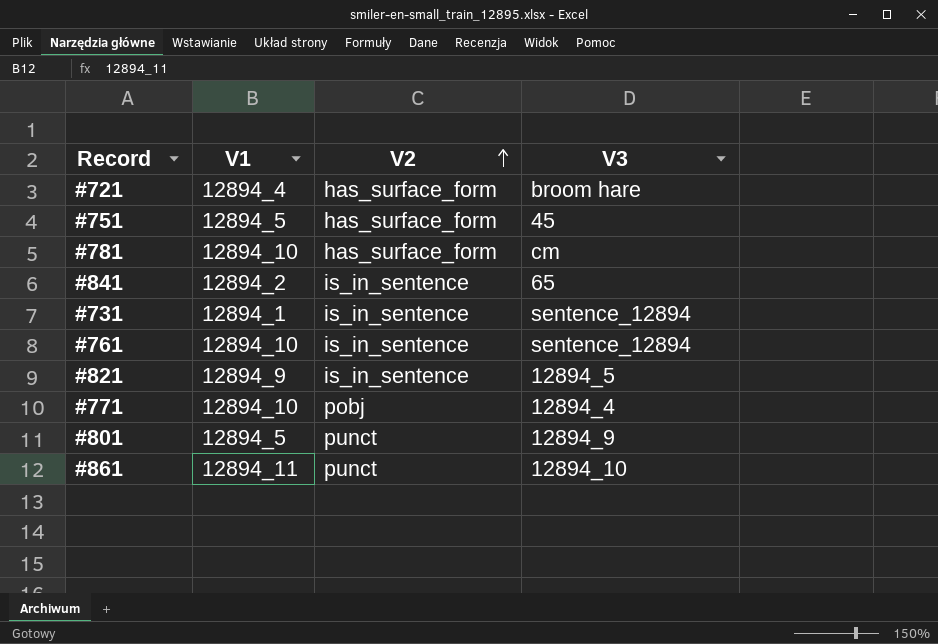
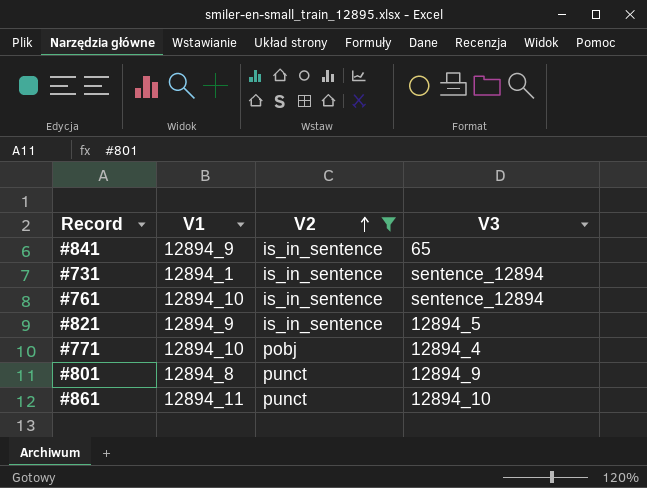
filter: none -> V2 != has_surface_form
#841 | V1: 12894_2 -> 12894_9
#801 | V1: 12894_5 -> 12894_8

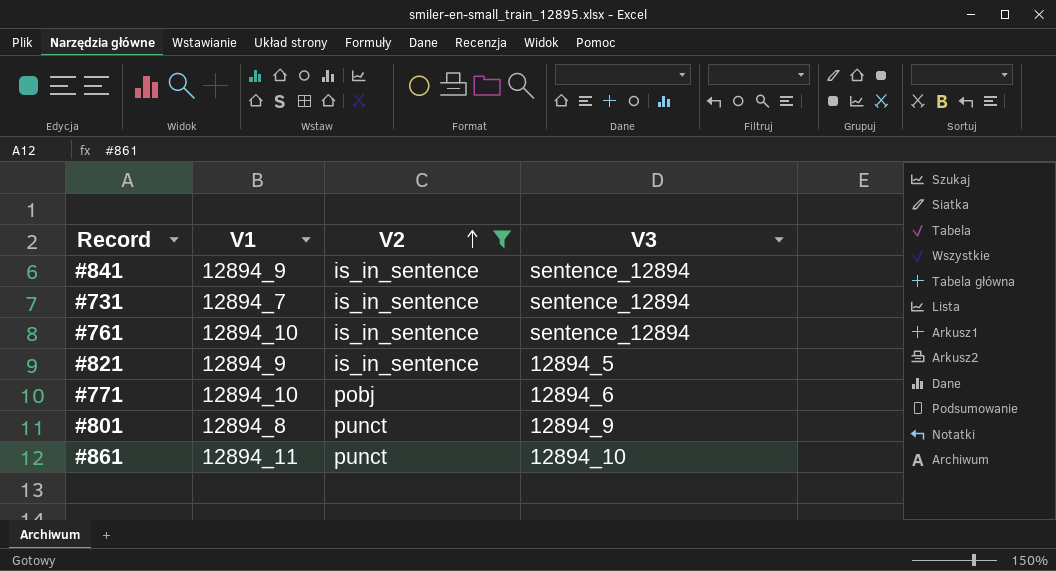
#841 | V3: 65 -> sentence_12894
#731 | V1: 12894_1 -> 12894_7
#771 | V3: 12894_4 -> 12894_6

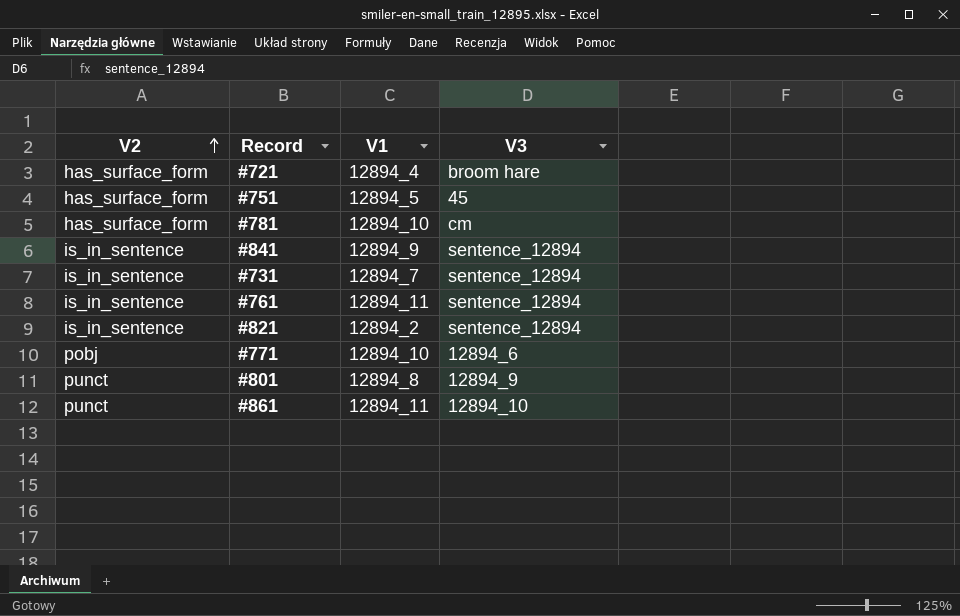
filter: V2 != has_surface_form -> none
column V2 | position: 3 -> 1
#761 | V1: 12894_10 -> 12894_11
#821 | V1: 12894_9 -> 12894_2
#821 | V3: 12894_5 -> sentence_12894

